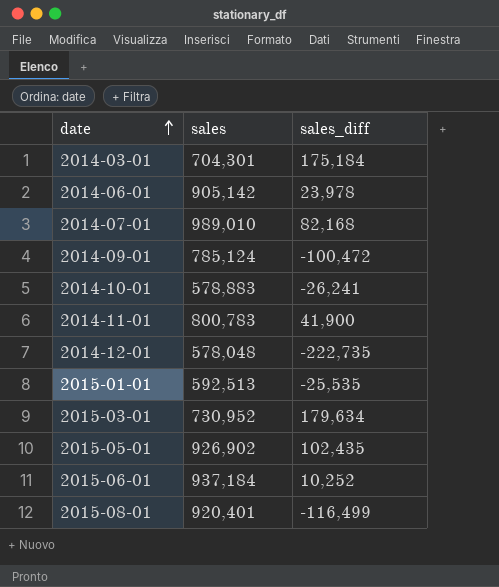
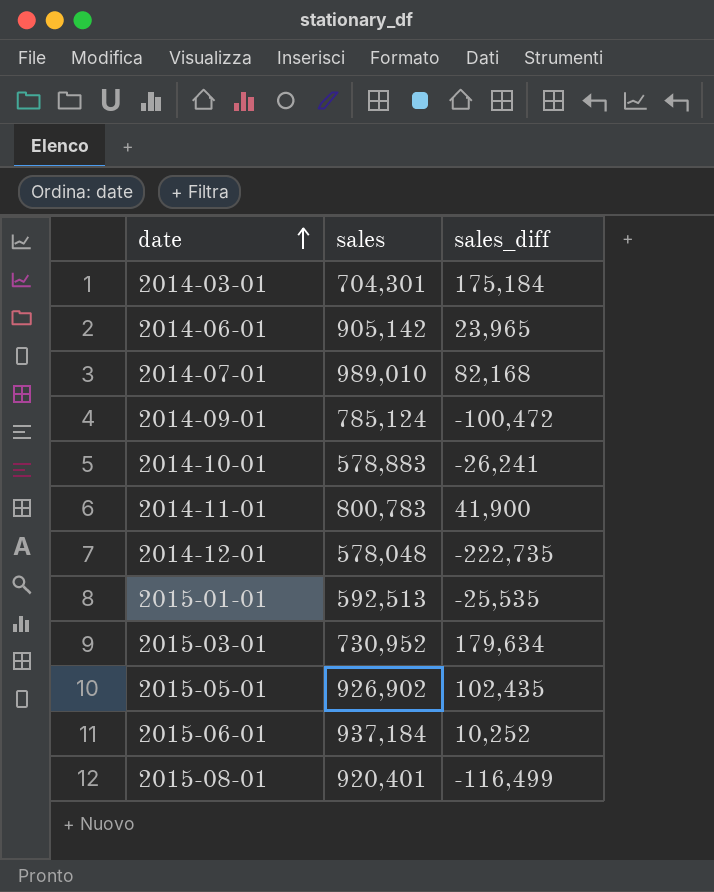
2014-06-01 | sales_diff: 23,978 -> 23,965

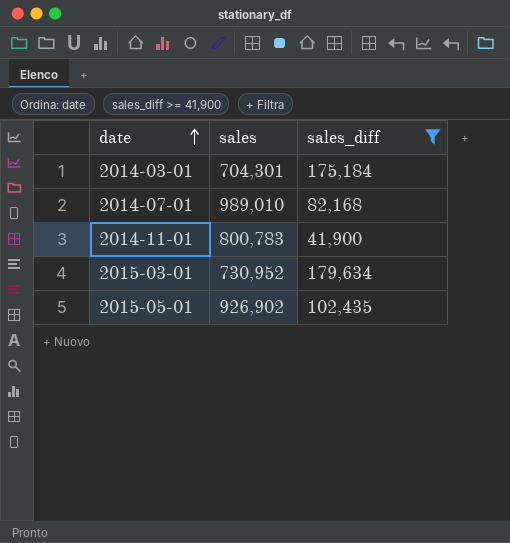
filter: none -> sales_diff >= 41,900

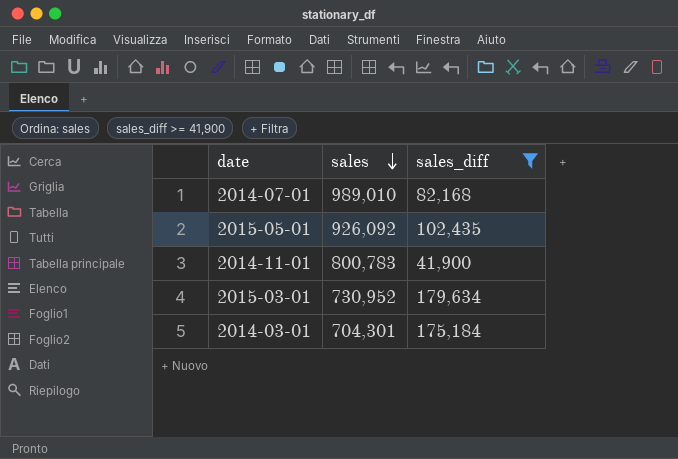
row order: date ascending -> sales descending
2015-05-01 | sales: 926,902 -> 926,092

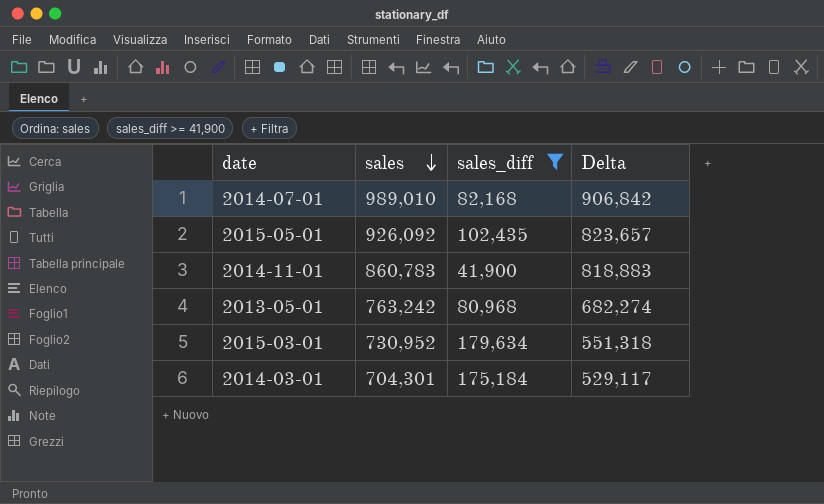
column Delta | formula: none -> [sales] - [sales_diff]
2014-11-01 | sales: 800,783 -> 860,783
row 2013-05-01: none -> 763,242 | 80,968 | 682,274

